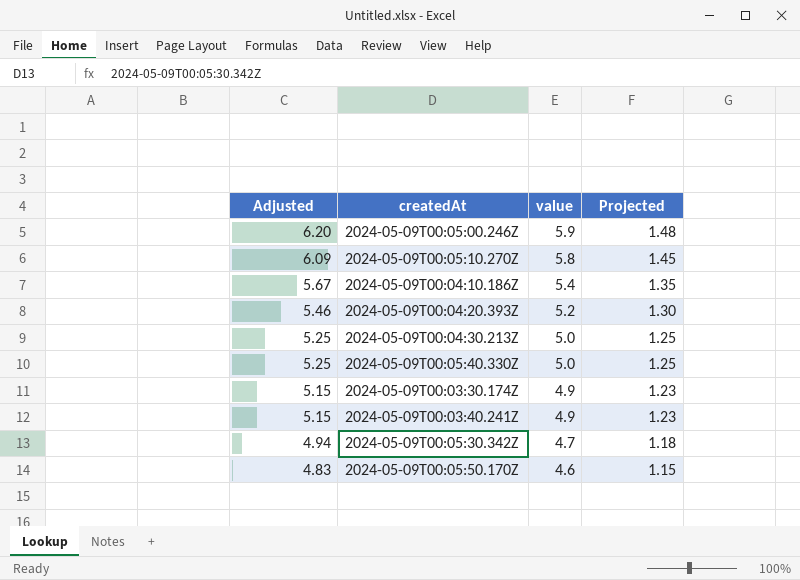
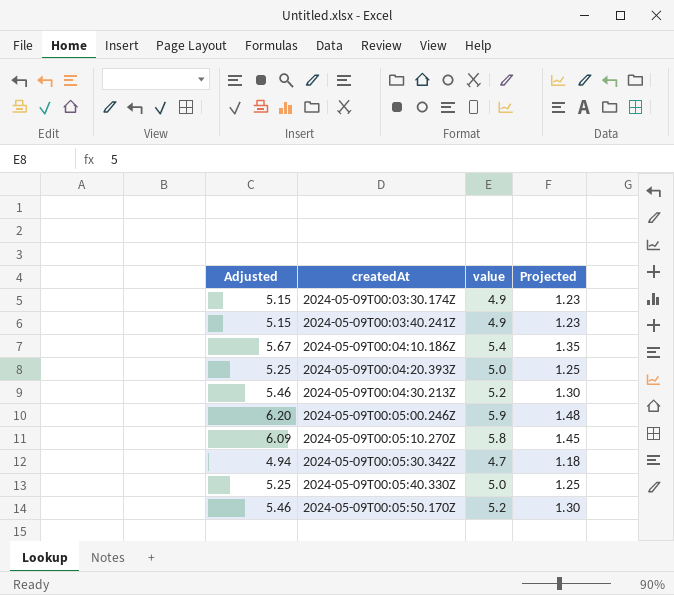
row order: Adjusted descending -> createdAt ascending
2024-05-09T00:04:20.393Z | Adjusted: 5.46 -> 5.25
2024-05-09T00:04:20.393Z | value: 5.2 -> 5.0
2024-05-09T00:04:20.393Z | Projected: 1.30 -> 1.25
2024-05-09T00:04:30.213Z | Adjusted: 5.25 -> 5.46
2024-05-09T00:04:30.213Z | value: 5.0 -> 5.2
2024-05-09T00:04:30.213Z | Projected: 1.25 -> 1.30
2024-05-09T00:05:50.170Z | Adjusted: 4.83 -> 5.46
2024-05-09T00:05:50.170Z | value: 4.6 -> 5.2
2024-05-09T00:05:50.170Z | Projected: 1.15 -> 1.30

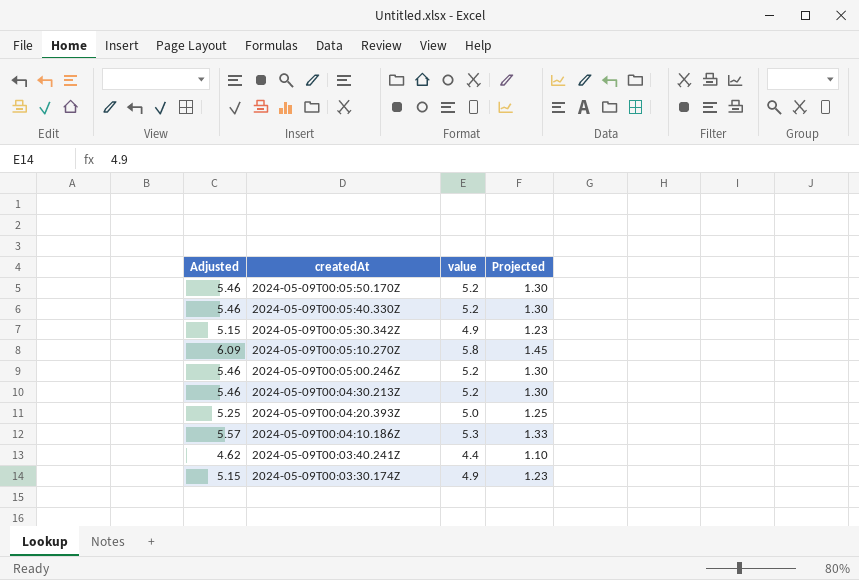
row order: createdAt ascending -> createdAt descending
2024-05-09T00:05:40.330Z | Adjusted: 5.25 -> 5.46
2024-05-09T00:05:40.330Z | value: 5.0 -> 5.2
2024-05-09T00:05:40.330Z | Projected: 1.25 -> 1.30
2024-05-09T00:05:30.342Z | Adjusted: 4.94 -> 5.15
2024-05-09T00:05:30.342Z | value: 4.7 -> 4.9
2024-05-09T00:05:30.342Z | Projected: 1.18 -> 1.23
2024-05-09T00:05:00.246Z | Adjusted: 6.20 -> 5.46
2024-05-09T00:05:00.246Z | value: 5.9 -> 5.2
2024-05-09T00:05:00.246Z | Projected: 1.48 -> 1.30
2024-05-09T00:04:10.186Z | Adjusted: 5.67 -> 5.57
2024-05-09T00:04:10.186Z | value: 5.4 -> 5.3
2024-05-09T00:04:10.186Z | Projected: 1.35 -> 1.33
2024-05-09T00:03:40.241Z | Adjusted: 5.15 -> 4.62
2024-05-09T00:03:40.241Z | value: 4.9 -> 4.4
2024-05-09T00:03:40.241Z | Projected: 1.23 -> 1.10

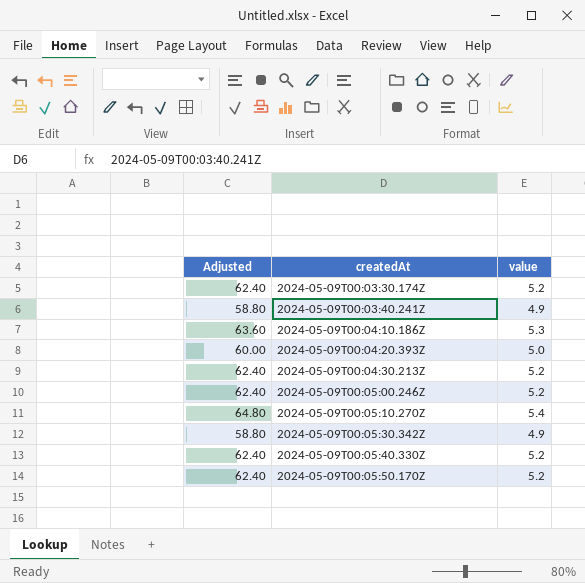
row order: createdAt descending -> createdAt ascending
column Projected | formula: [value] * 0.25 -> none
column Adjusted | formula: [value] * 1.05 -> [value] * 12
2024-05-09T00:03:30.174Z | value: 4.9 -> 5.2
2024-05-09T00:03:40.241Z | value: 4.4 -> 4.9
2024-05-09T00:05:10.270Z | value: 5.8 -> 5.4

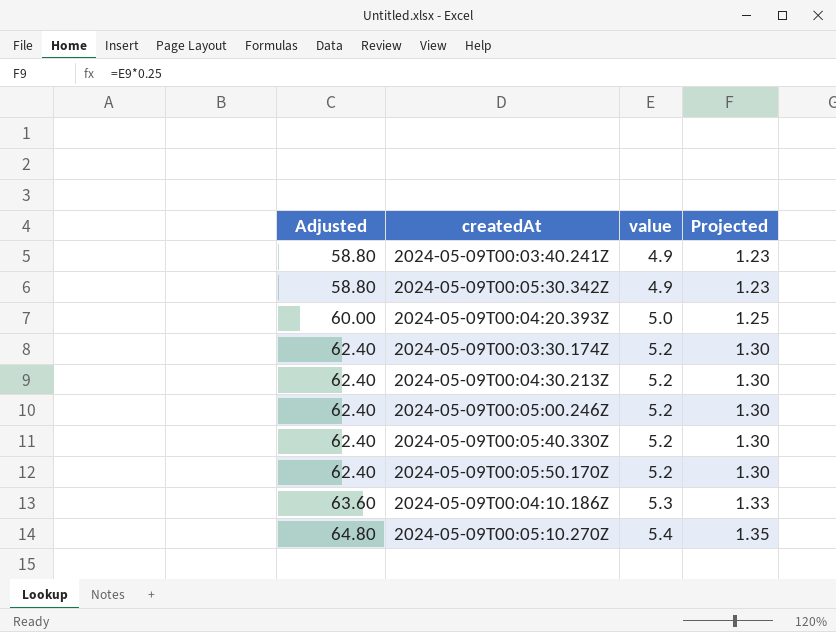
row order: createdAt ascending -> Adjusted ascending
column Projected | formula: none -> [value] * 0.25

